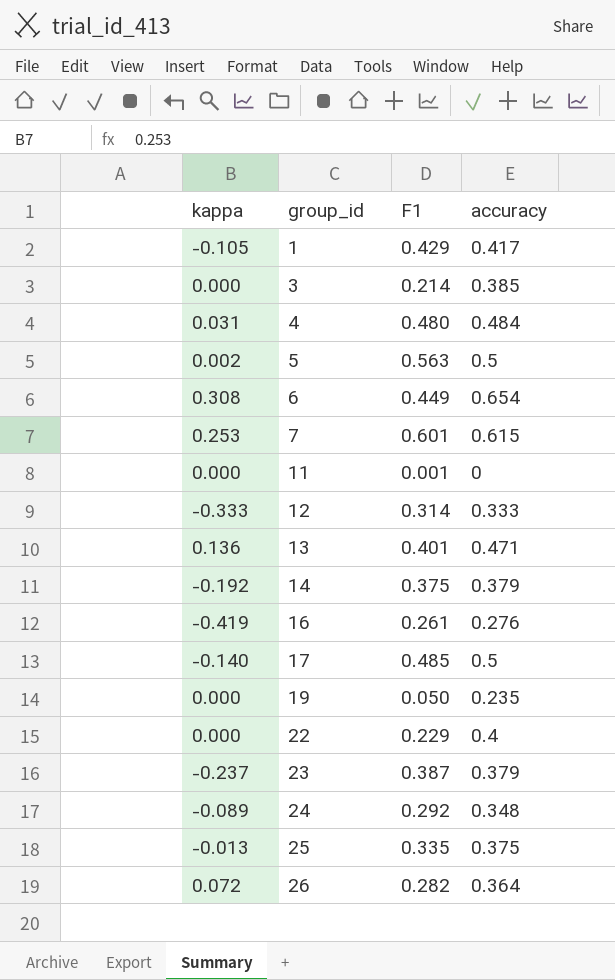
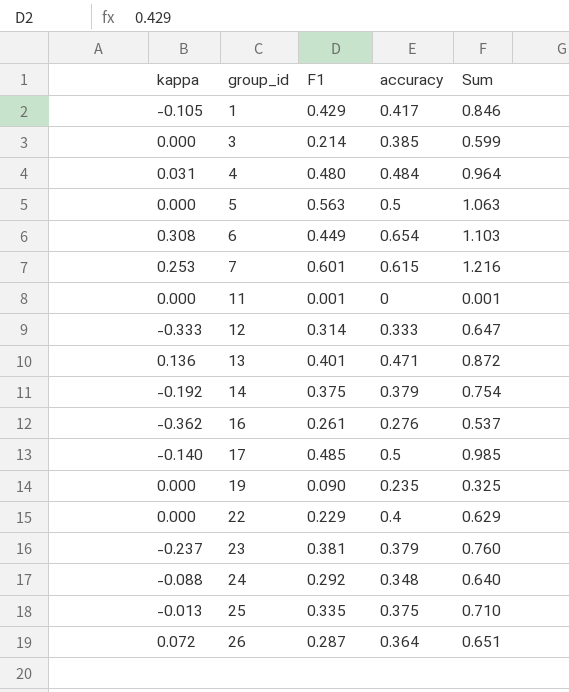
column Sum | formula: none -> [F1] + [accuracy]
5 | kappa: 0.002 -> 0.000
16 | kappa: -0.419 -> -0.362
19 | F1: 0.050 -> 0.090
23 | F1: 0.387 -> 0.381
24 | kappa: -0.089 -> -0.088
26 | F1: 0.282 -> 0.287

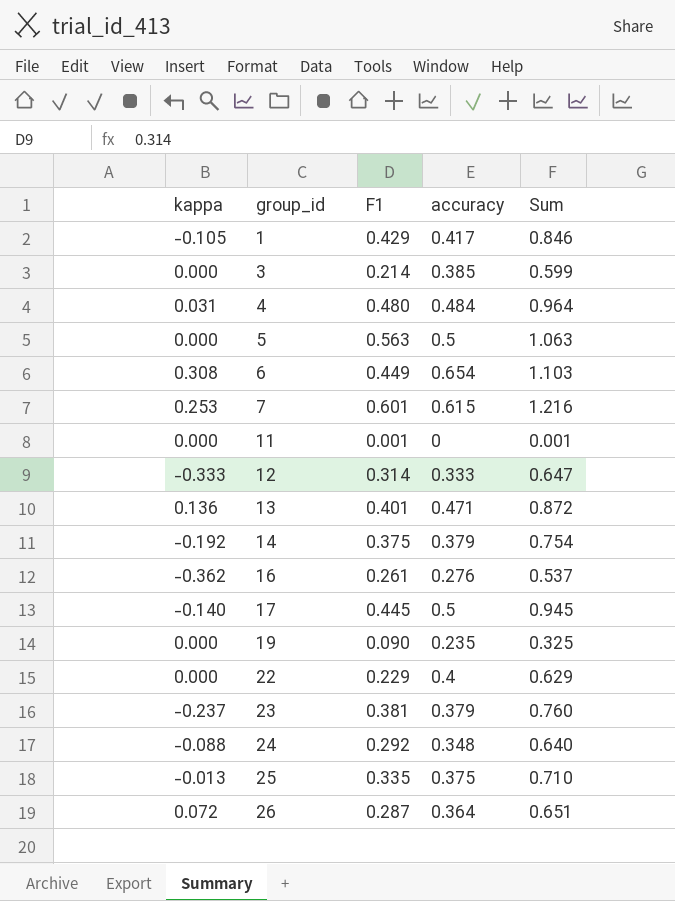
17 | F1: 0.485 -> 0.445
17 | Sum: 0.985 -> 0.945

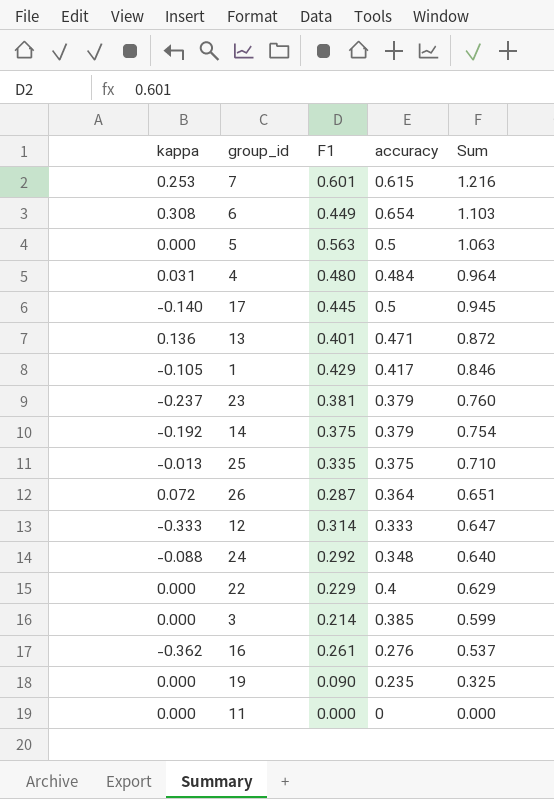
row order: group_id ascending -> Sum descending
11 | F1: 0.001 -> 0.000
11 | Sum: 0.001 -> 0.000

